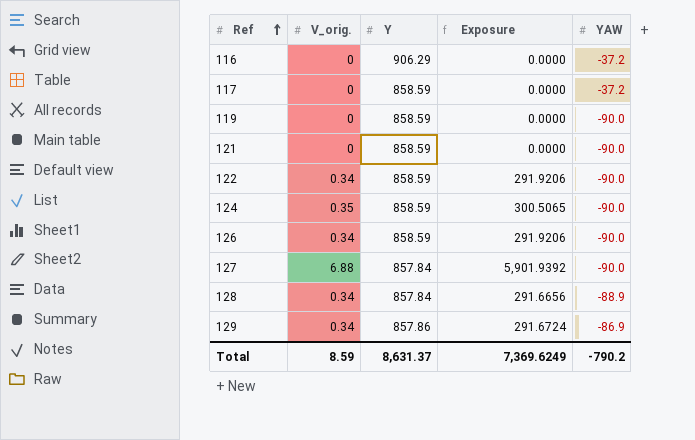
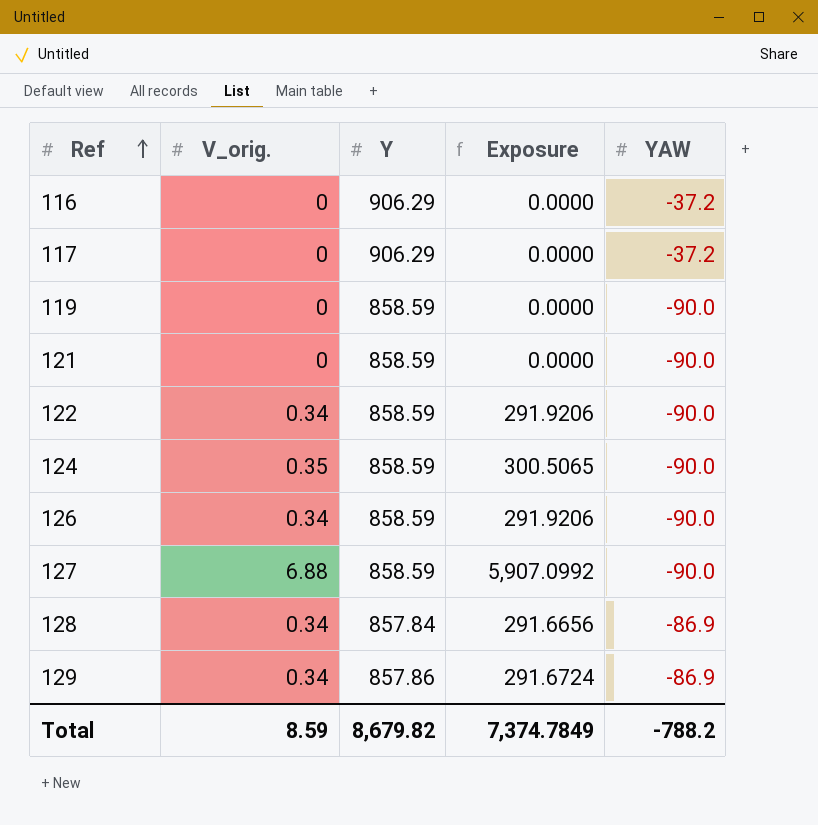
117 | Y: 858.59 -> 906.29
127 | Y: 857.84 -> 858.59
127 | Exposure: 5,901.9392 -> 5,907.0992
128 | YAW: -88.9 -> -86.9
Total | Y: 8,631.37 -> 8,679.82
Total | Exposure: 7,369.6249 -> 7,374.7849
Total | YAW: -790.2 -> -788.2

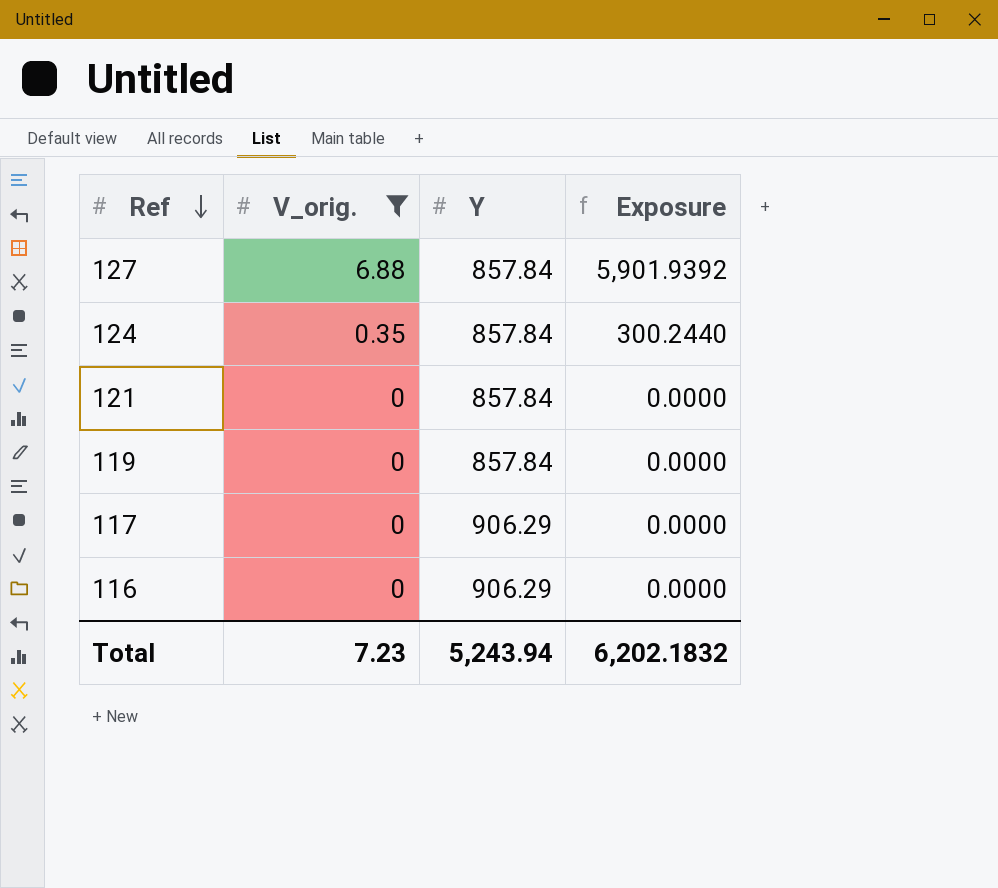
filter: none -> V_orig. != 0.34
row order: Ref ascending -> Ref descending
column YAW | position: 5 -> none
127 | Y: 858.59 -> 857.84
127 | Exposure: 5,907.0992 -> 5,901.9392
124 | Y: 858.59 -> 857.84
124 | Exposure: 300.5065 -> 300.2440
121 | Y: 858.59 -> 857.84
119 | Y: 858.59 -> 857.84
Total | V_orig.: 8.59 -> 7.23
Total | Y: 8,679.82 -> 5,243.94
Total | Exposure: 7,374.7849 -> 6,202.1832

